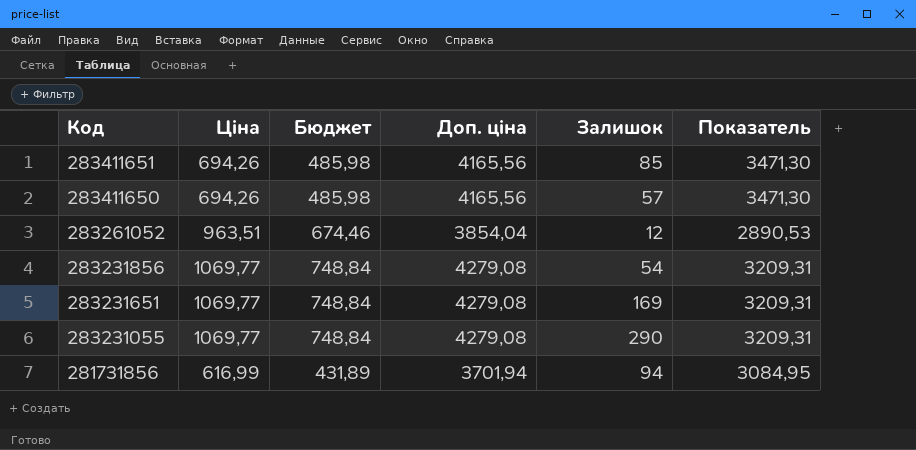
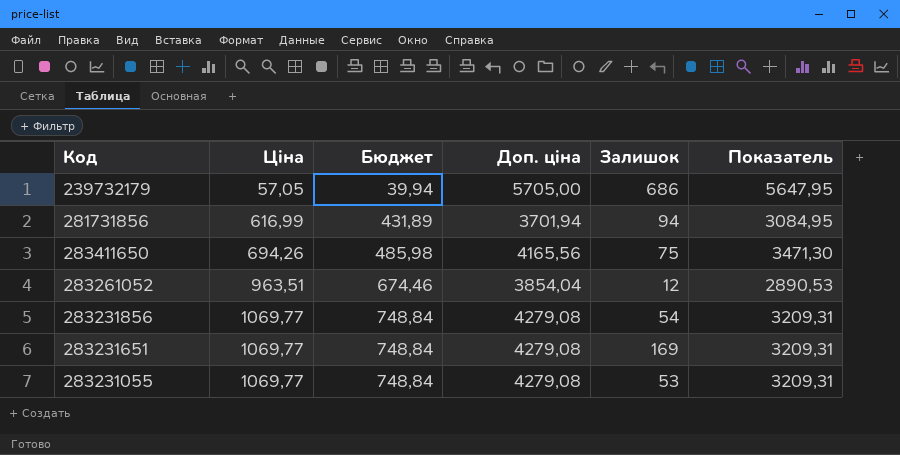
row order: Код descending -> Ціна ascending
row 283411651: 694,26 | 485,98 | 4165,56 | 85 | 3471,30 -> none
row 239732179: none -> 57,05 | 39,94 | 5705,00 | 686 | 5647,95
283411650 | Залишок: 57 -> 75
283231055 | Залишок: 290 -> 53

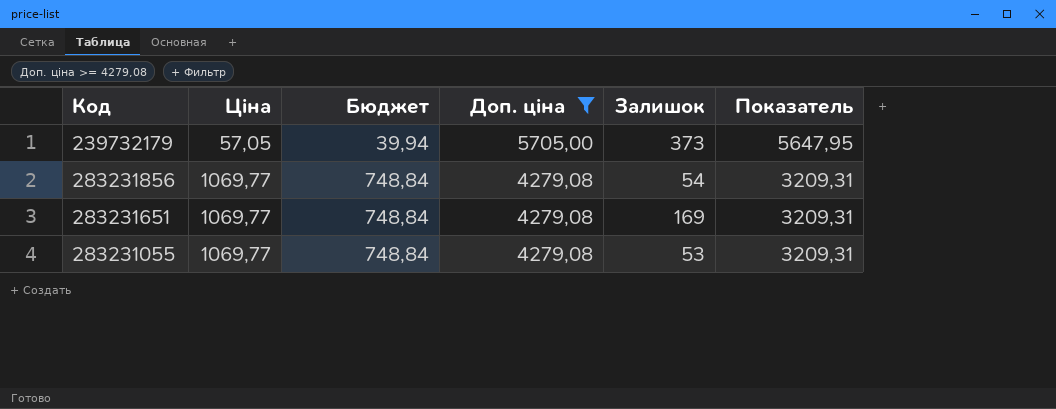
filter: none -> Доп. ціна >= 4279,08
239732179 | Залишок: 686 -> 373

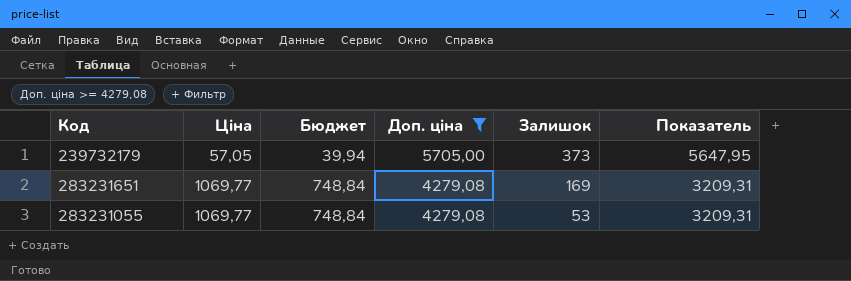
row 283231856: 1069,77 | 748,84 | 4279,08 | 54 | 3209,31 -> none

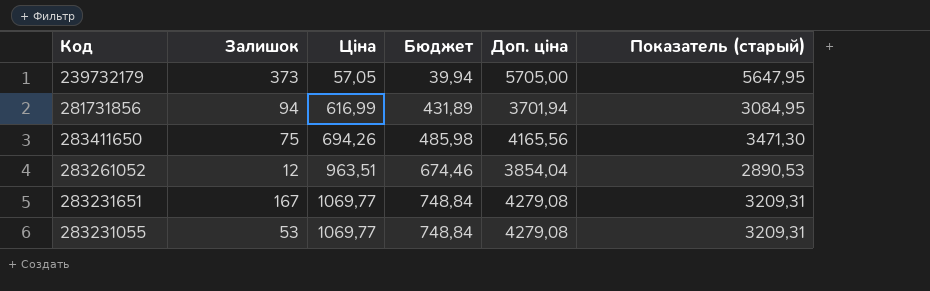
filter: Доп. ціна >= 4279,08 -> none
column Залишок | position: 5 -> 2
column name: Показатель -> Показатель (старый)
283231651 | Залишок: 169 -> 167

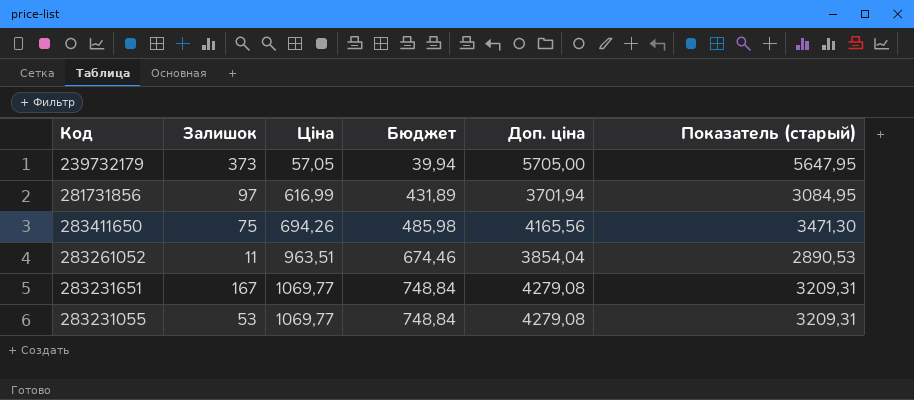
281731856 | Залишок: 94 -> 97
283261052 | Залишок: 12 -> 11

